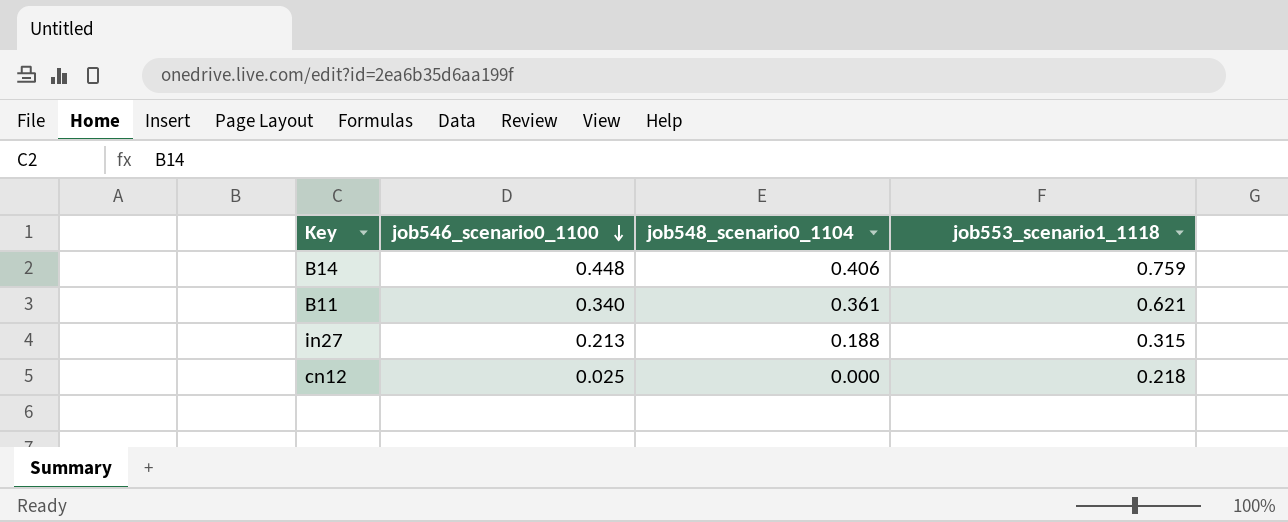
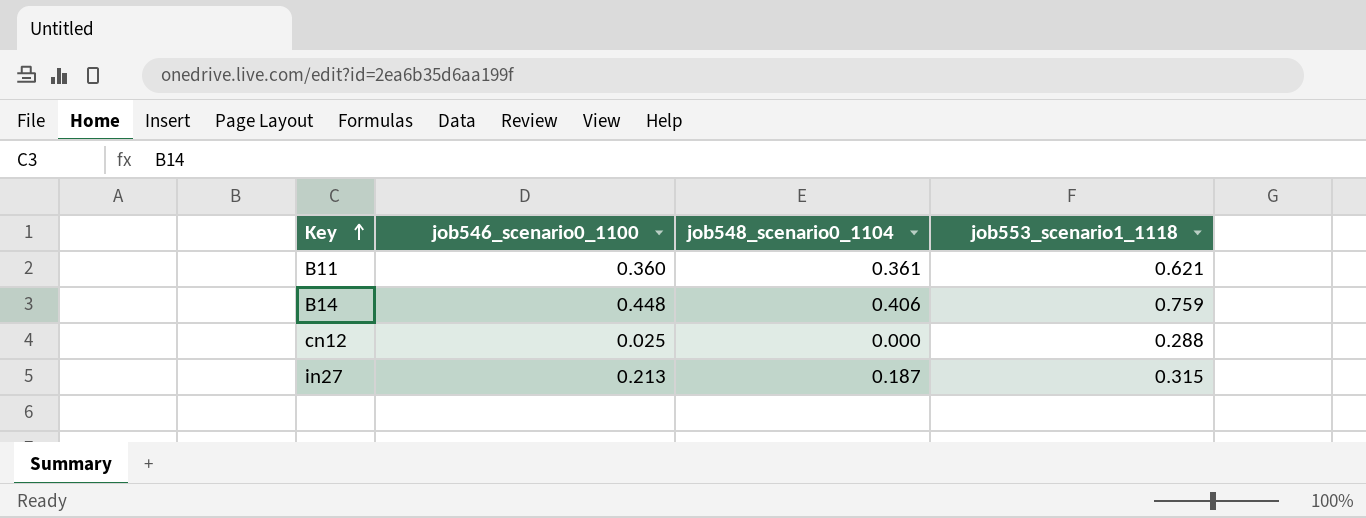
row order: job546_scenario0_1100 descending -> Key ascending
B11 | job546_scenario0_1100: 0.340 -> 0.360
cn12 | job553_scenario1_1118: 0.218 -> 0.288
in27 | job548_scenario0_1104: 0.188 -> 0.187

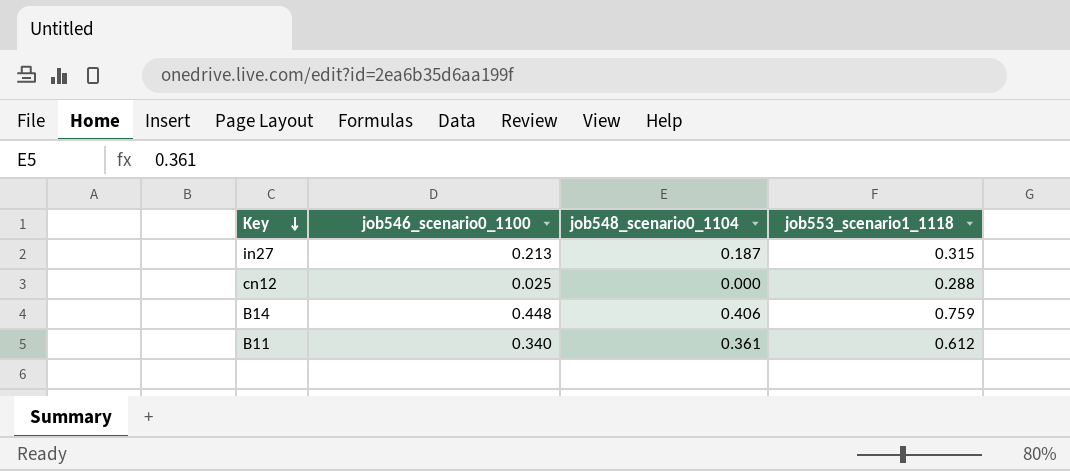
row order: Key ascending -> Key descending
B11 | job546_scenario0_1100: 0.360 -> 0.340
B11 | job553_scenario1_1118: 0.621 -> 0.612

